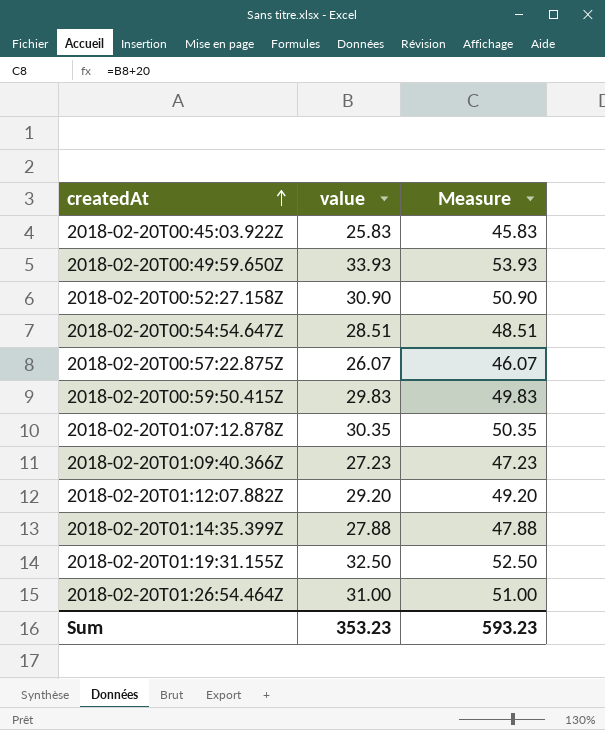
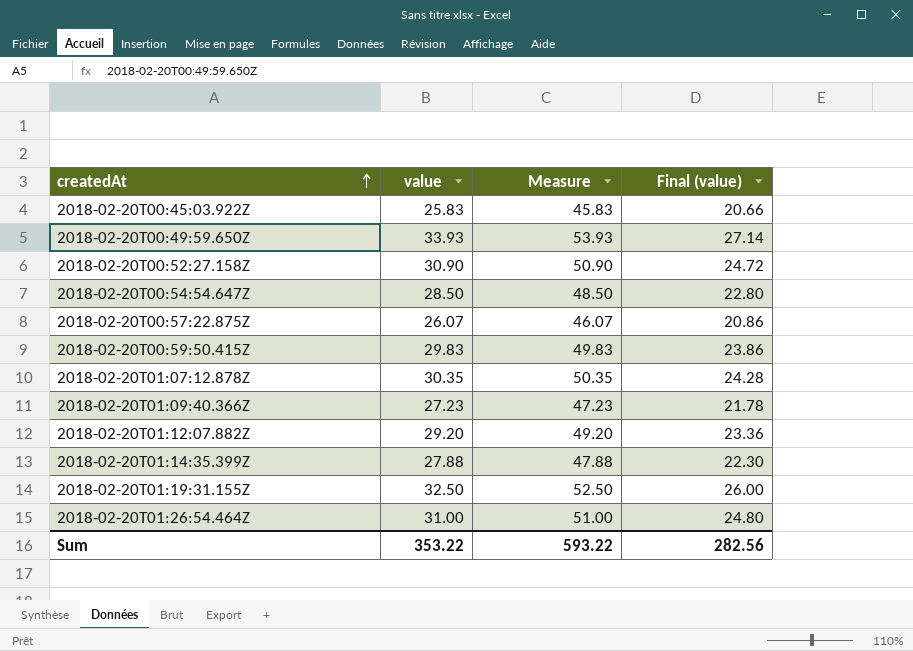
column Final (value) | formula: none -> [value] * 0.8
2018-02-20T00:54:54.647Z | value: 28.51 -> 28.50
2018-02-20T00:54:54.647Z | Measure: 48.51 -> 48.50
Sum | value: 353.23 -> 353.22
Sum | Measure: 593.23 -> 593.22

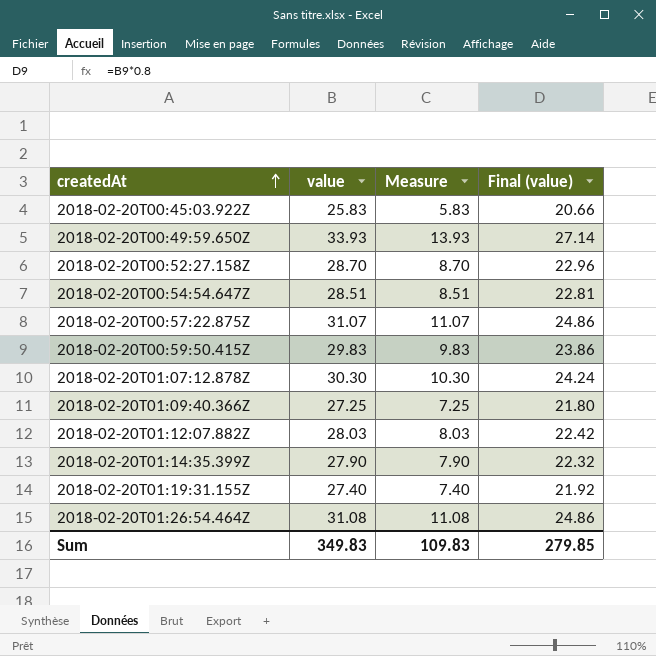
column Measure | formula: [value] + 20 -> [value] - 20
2018-02-20T00:52:27.158Z | value: 30.90 -> 28.70
2018-02-20T00:52:27.158Z | Final (value): 24.72 -> 22.96
2018-02-20T00:54:54.647Z | value: 28.50 -> 28.51
2018-02-20T00:54:54.647Z | Final (value): 22.80 -> 22.81
2018-02-20T00:57:22.875Z | value: 26.07 -> 31.07
2018-02-20T00:57:22.875Z | Final (value): 20.86 -> 24.86
2018-02-20T01:07:12.878Z | value: 30.35 -> 30.30
2018-02-20T01:07:12.878Z | Final (value): 24.28 -> 24.24
2018-02-20T01:09:40.366Z | value: 27.23 -> 27.25
2018-02-20T01:09:40.366Z | Final (value): 21.78 -> 21.80
2018-02-20T01:12:07.882Z | value: 29.20 -> 28.03
2018-02-20T01:12:07.882Z | Final (value): 23.36 -> 22.42
2018-02-20T01:14:35.399Z | value: 27.88 -> 27.90
2018-02-20T01:14:35.399Z | Final (value): 22.30 -> 22.32
2018-02-20T01:19:31.155Z | value: 32.50 -> 27.40
2018-02-20T01:19:31.155Z | Final (value): 26.00 -> 21.92
2018-02-20T01:26:54.464Z | value: 31.00 -> 31.08
2018-02-20T01:26:54.464Z | Final (value): 24.80 -> 24.86
Sum | value: 353.22 -> 349.83
Sum | Measure: 593.22 -> 109.83
Sum | Final (value): 282.56 -> 279.85

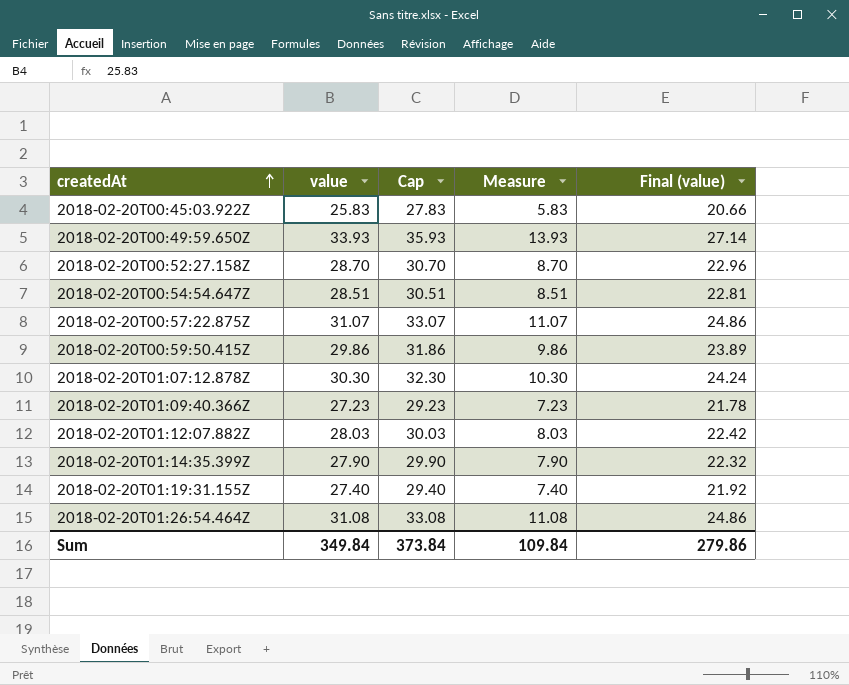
column Cap | formula: none -> [value] + 2
2018-02-20T00:59:50.415Z | value: 29.83 -> 29.86
2018-02-20T00:59:50.415Z | Measure: 9.83 -> 9.86
2018-02-20T00:59:50.415Z | Final (value): 23.86 -> 23.89
2018-02-20T01:09:40.366Z | value: 27.25 -> 27.23
2018-02-20T01:09:40.366Z | Measure: 7.25 -> 7.23
2018-02-20T01:09:40.366Z | Final (value): 21.80 -> 21.78
Sum | value: 349.83 -> 349.84
Sum | Measure: 109.83 -> 109.84
Sum | Final (value): 279.85 -> 279.86

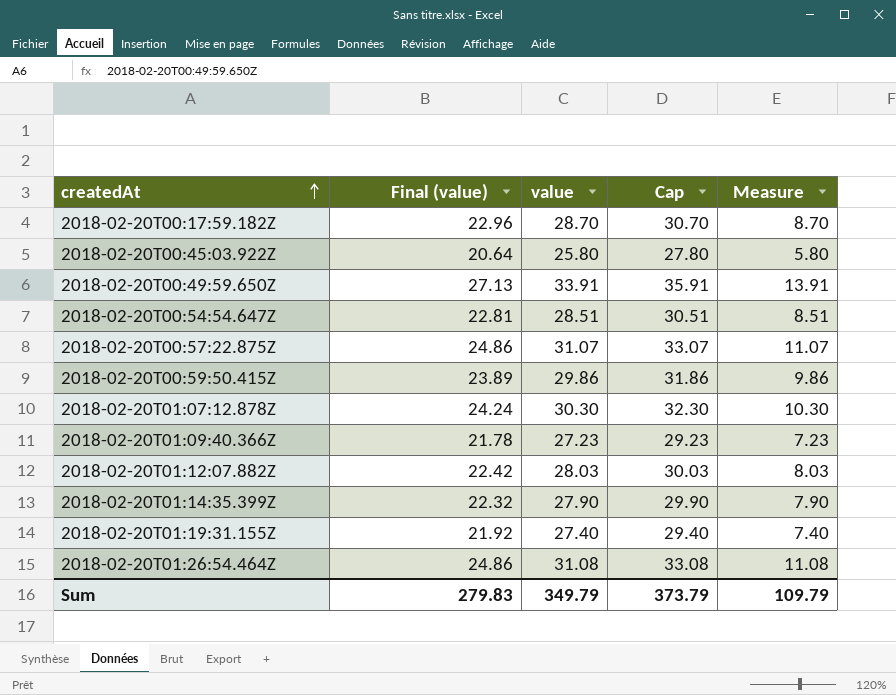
column Final (value) | position: 5 -> 2
row 2018-02-20T00:52:27.158Z: 28.70 | 30.70 | 8.70 | 22.96 -> none
row 2018-02-20T00:17:59.182Z: none -> 22.96 | 28.70 | 30.70 | 8.70
2018-02-20T00:45:03.922Z | Final (value): 20.66 -> 20.64
2018-02-20T00:45:03.922Z | value: 25.83 -> 25.80
2018-02-20T00:45:03.922Z | Cap: 27.83 -> 27.80
2018-02-20T00:45:03.922Z | Measure: 5.83 -> 5.80
2018-02-20T00:49:59.650Z | Final (value): 27.14 -> 27.13
2018-02-20T00:49:59.650Z | value: 33.93 -> 33.91
2018-02-20T00:49:59.650Z | Cap: 35.93 -> 35.91
2018-02-20T00:49:59.650Z | Measure: 13.93 -> 13.91
Sum | Final (value): 279.86 -> 279.83
Sum | value: 349.84 -> 349.79
Sum | Cap: 373.84 -> 373.79
Sum | Measure: 109.84 -> 109.79

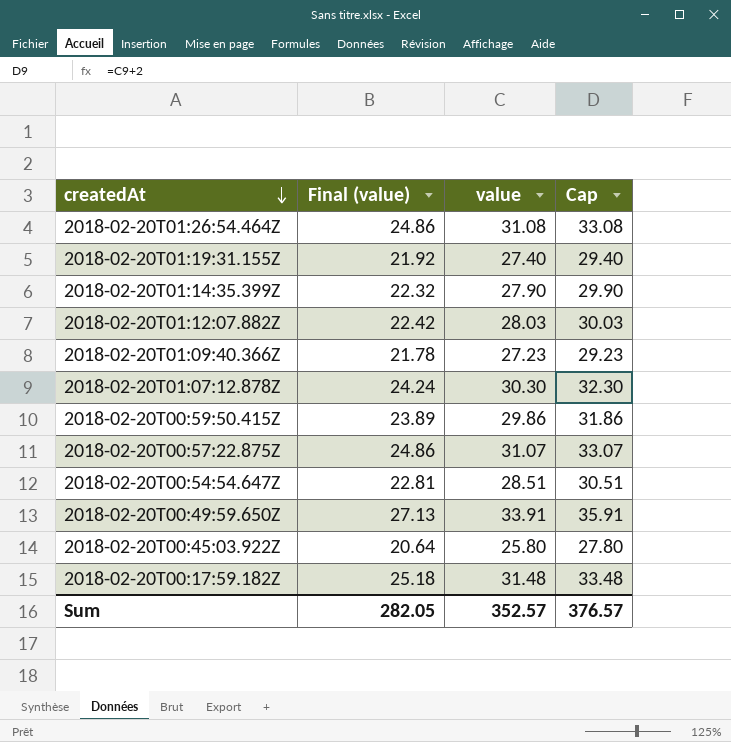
row order: createdAt ascending -> createdAt descending
column Measure | formula: [value] - 20 -> none
2018-02-20T00:17:59.182Z | Final (value): 22.96 -> 25.18
2018-02-20T00:17:59.182Z | value: 28.70 -> 31.48
2018-02-20T00:17:59.182Z | Cap: 30.70 -> 33.48
Sum | Final (value): 279.83 -> 282.05
Sum | value: 349.79 -> 352.57
Sum | Cap: 373.79 -> 376.57

